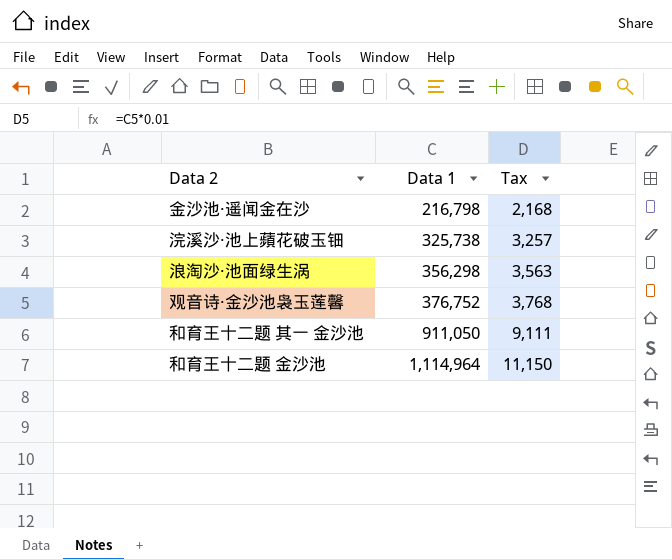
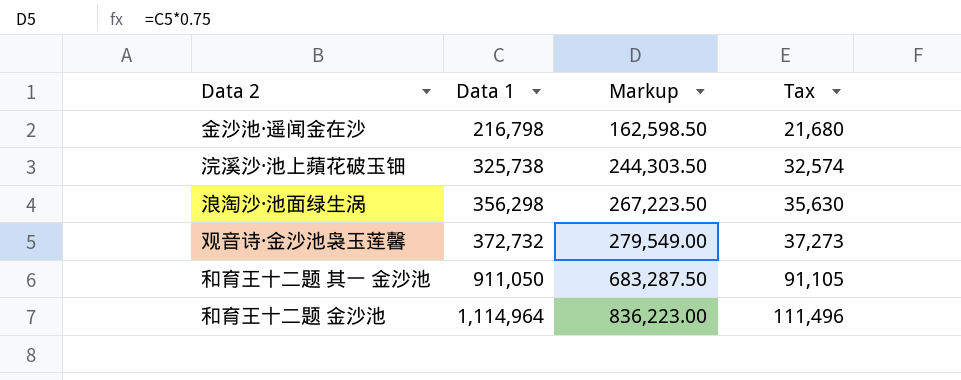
column Markup | formula: none -> [Data 1] * 0.75
column Tax | formula: [Data 1] * 0.01 -> [Data 1] * 0.1
观音诗·金沙池袅玉莲馨 | Data 1: 376,752 -> 372,732

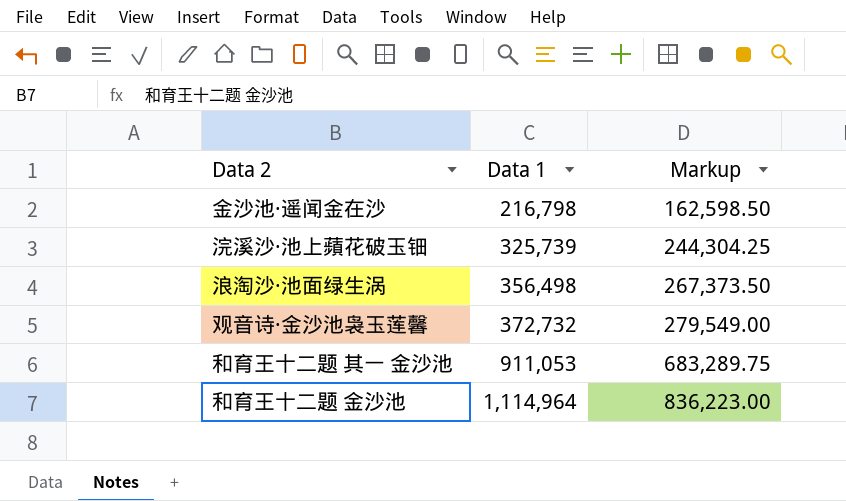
column Tax | formula: [Data 1] * 0.1 -> none
浣溪沙·池上蘋花破玉钿 | Data 1: 325,738 -> 325,739
浣溪沙·池上蘋花破玉钿 | Markup: 244,303.50 -> 244,304.25
浪淘沙·池面绿生涡 | Data 1: 356,298 -> 356,498
浪淘沙·池面绿生涡 | Markup: 267,223.50 -> 267,373.50
和育王十二题 其一 金沙池 | Data 1: 911,050 -> 911,053
和育王十二题 其一 金沙池 | Markup: 683,287.50 -> 683,289.75

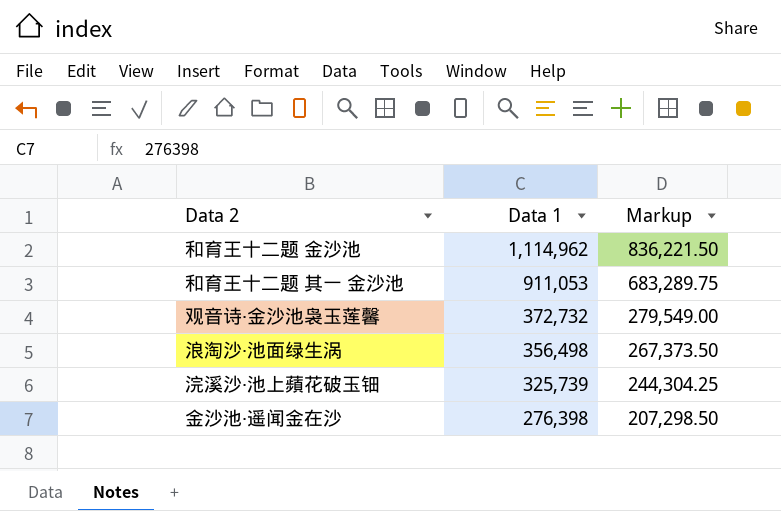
row order: Data 1 ascending -> Data 1 descending
和育王十二题 金沙池 | Data 1: 1,114,964 -> 1,114,962
和育王十二题 金沙池 | Markup: 836,223.00 -> 836,221.50
金沙池·遥闻金在沙 | Data 1: 216,798 -> 276,398
金沙池·遥闻金在沙 | Markup: 162,598.50 -> 207,298.50

